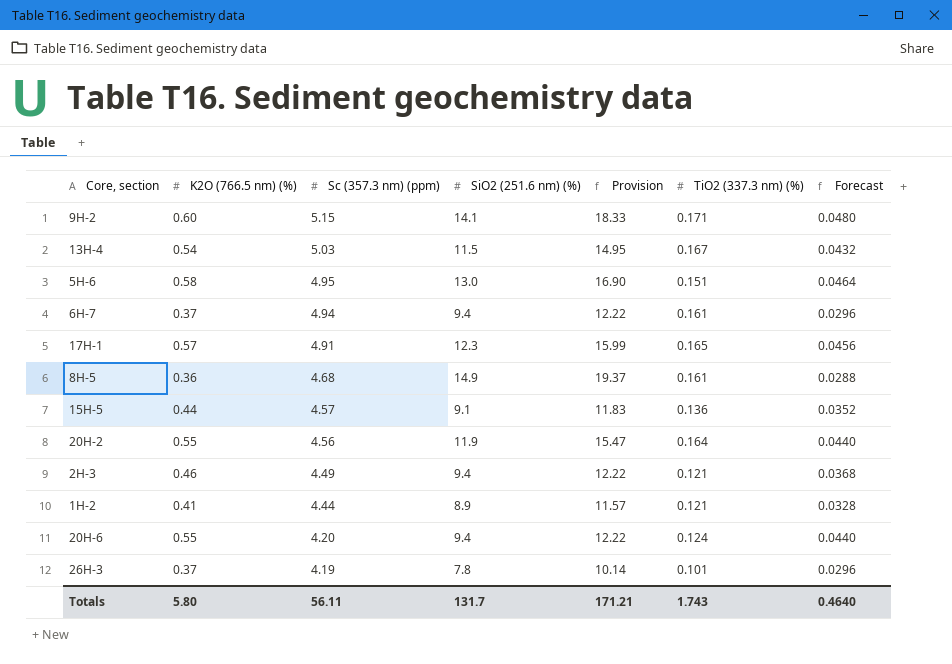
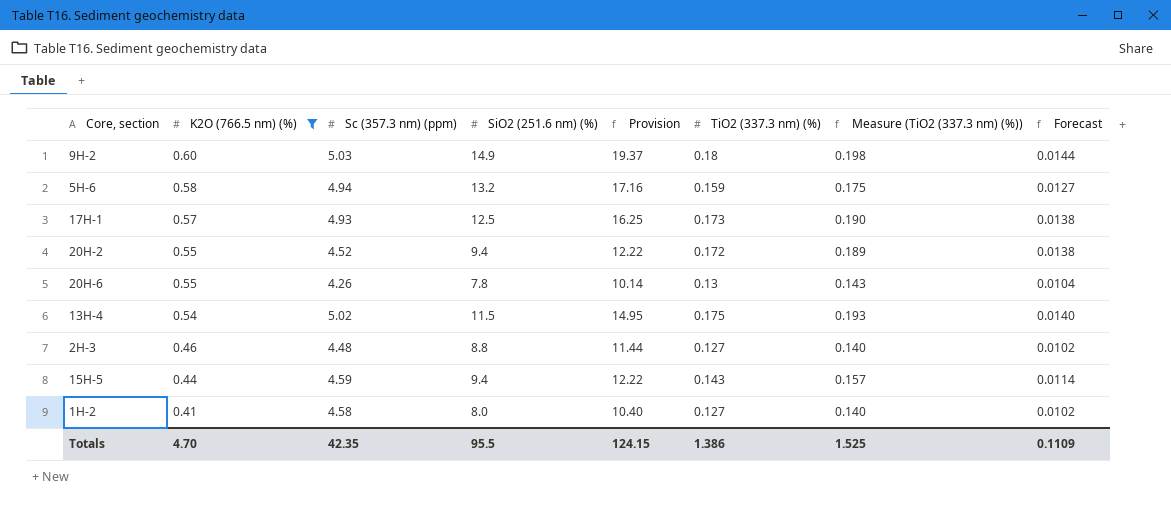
filter: none -> K2O (766.5 nm) (%) >= 0.41
row order: Sc (357.3 nm) (ppm) descending -> K2O (766.5 nm) (%) descending
column Measure (TiO2 (337.3 nm) (%)) | formula: none -> [TiO2 (337.3 nm) (%)] * 1.1
column Forecast | formula: [K2O (766.5 nm) (%)] * 0.08 -> [TiO2 (337.3 nm) (%)] * 0.08
9H-2 | Sc (357.3 nm) (ppm): 5.15 -> 5.03
9H-2 | SiO2 (251.6 nm) (%): 14.1 -> 14.9
9H-2 | Provision: 18.33 -> 19.37
9H-2 | TiO2 (337.3 nm) (%): 0.171 -> 0.18
5H-6 | Sc (357.3 nm) (ppm): 4.95 -> 4.94
5H-6 | SiO2 (251.6 nm) (%): 13.0 -> 13.2
5H-6 | Provision: 16.90 -> 17.16
5H-6 | TiO2 (337.3 nm) (%): 0.151 -> 0.159
17H-1 | Sc (357.3 nm) (ppm): 4.91 -> 4.93
17H-1 | SiO2 (251.6 nm) (%): 12.3 -> 12.5
17H-1 | Provision: 15.99 -> 16.25
17H-1 | TiO2 (337.3 nm) (%): 0.165 -> 0.173
20H-2 | Sc (357.3 nm) (ppm): 4.56 -> 4.52
20H-2 | SiO2 (251.6 nm) (%): 11.9 -> 9.4
20H-2 | Provision: 15.47 -> 12.22
20H-2 | TiO2 (337.3 nm) (%): 0.164 -> 0.172
20H-6 | Sc (357.3 nm) (ppm): 4.20 -> 4.26
20H-6 | SiO2 (251.6 nm) (%): 9.4 -> 7.8
20H-6 | Provision: 12.22 -> 10.14
20H-6 | TiO2 (337.3 nm) (%): 0.124 -> 0.13
13H-4 | Sc (357.3 nm) (ppm): 5.03 -> 5.02
13H-4 | TiO2 (337.3 nm) (%): 0.167 -> 0.175
2H-3 | Sc (357.3 nm) (ppm): 4.49 -> 4.48
2H-3 | SiO2 (251.6 nm) (%): 9.4 -> 8.8
2H-3 | Provision: 12.22 -> 11.44
2H-3 | TiO2 (337.3 nm) (%): 0.121 -> 0.127
15H-5 | Sc (357.3 nm) (ppm): 4.57 -> 4.59
15H-5 | SiO2 (251.6 nm) (%): 9.1 -> 9.4
15H-5 | Provision: 11.83 -> 12.22
15H-5 | TiO2 (337.3 nm) (%): 0.136 -> 0.143
1H-2 | Sc (357.3 nm) (ppm): 4.44 -> 4.58
1H-2 | SiO2 (251.6 nm) (%): 8.9 -> 8.0
1H-2 | Provision: 11.57 -> 10.40
1H-2 | TiO2 (337.3 nm) (%): 0.121 -> 0.127
Totals | K2O (766.5 nm) (%): 5.80 -> 4.70
Totals | Sc (357.3 nm) (ppm): 56.11 -> 42.35
Totals | SiO2 (251.6 nm) (%): 131.7 -> 95.5
Totals | Provision: 171.21 -> 124.15
Totals | TiO2 (337.3 nm) (%): 1.743 -> 1.386
Totals | Forecast: 0.4640 -> 0.1109

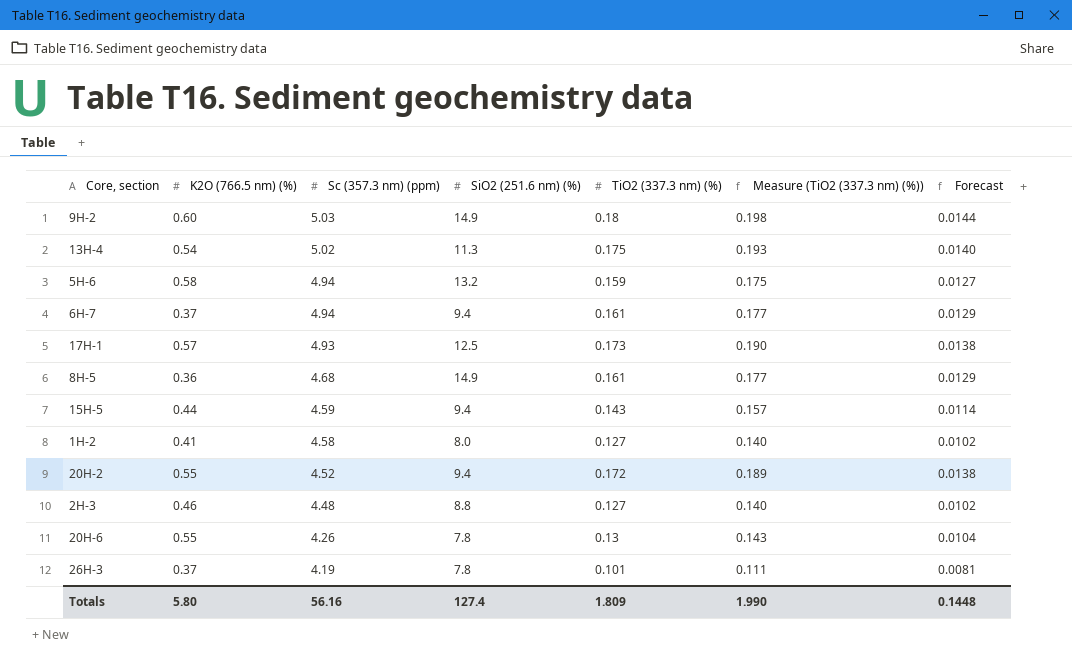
filter: K2O (766.5 nm) (%) >= 0.41 -> none
row order: K2O (766.5 nm) (%) descending -> Sc (357.3 nm) (ppm) descending
column Provision | formula: [SiO2 (251.6 nm) (%)] * 1.3 -> none
13H-4 | SiO2 (251.6 nm) (%): 11.5 -> 11.3
Totals | K2O (766.5 nm) (%): 4.70 -> 5.80
Totals | Sc (357.3 nm) (ppm): 42.35 -> 56.16
Totals | SiO2 (251.6 nm) (%): 95.5 -> 127.4
Totals | TiO2 (337.3 nm) (%): 1.386 -> 1.809
Totals | Measure (TiO2 (337.3 nm) (%)): 1.525 -> 1.990
Totals | Forecast: 0.1109 -> 0.1448

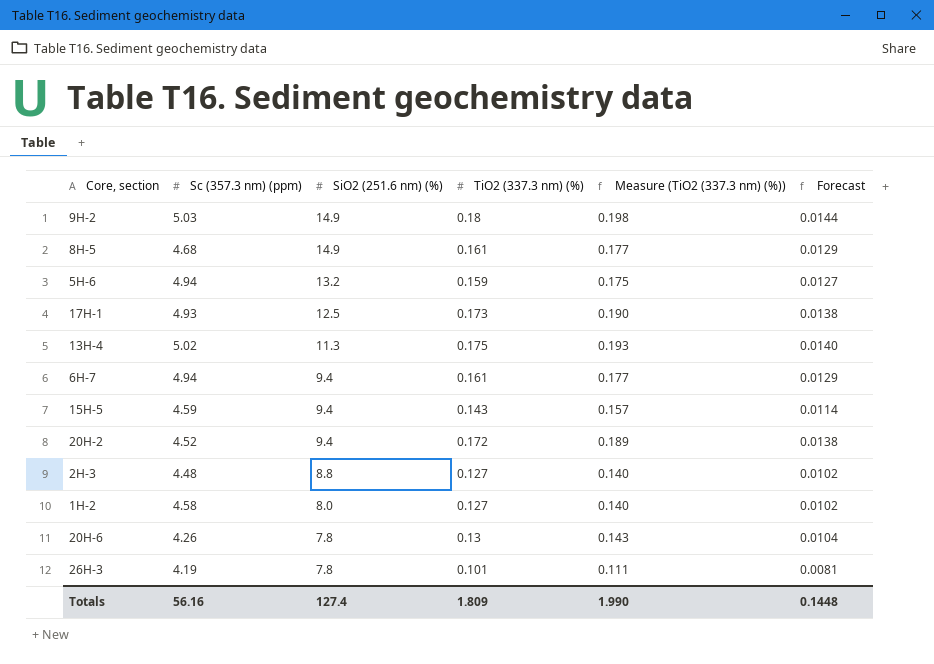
row order: Sc (357.3 nm) (ppm) descending -> SiO2 (251.6 nm) (%) descending
column K2O (766.5 nm) (%) | position: 2 -> none

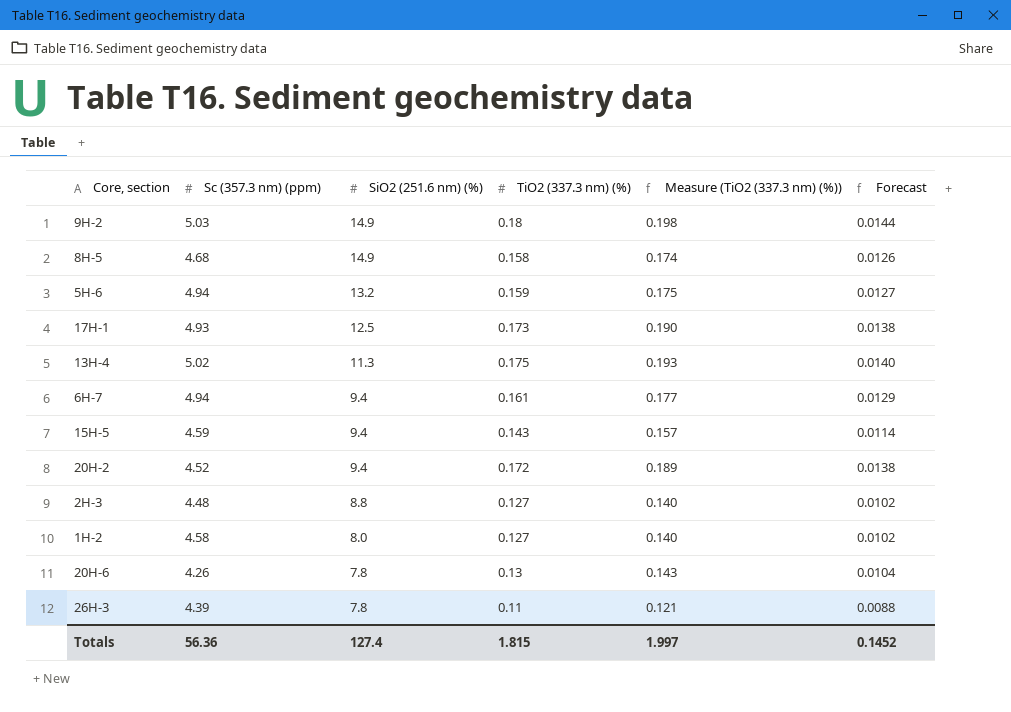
8H-5 | TiO2 (337.3 nm) (%): 0.161 -> 0.158
8H-5 | Measure (TiO2 (337.3 nm) (%)): 0.177 -> 0.174
8H-5 | Forecast: 0.0129 -> 0.0126
26H-3 | Sc (357.3 nm) (ppm): 4.19 -> 4.39
26H-3 | TiO2 (337.3 nm) (%): 0.101 -> 0.11
26H-3 | Measure (TiO2 (337.3 nm) (%)): 0.111 -> 0.121
26H-3 | Forecast: 0.0081 -> 0.0088
Totals | Sc (357.3 nm) (ppm): 56.16 -> 56.36
Totals | TiO2 (337.3 nm) (%): 1.809 -> 1.815
Totals | Measure (TiO2 (337.3 nm) (%)): 1.990 -> 1.997
Totals | Forecast: 0.1448 -> 0.1452

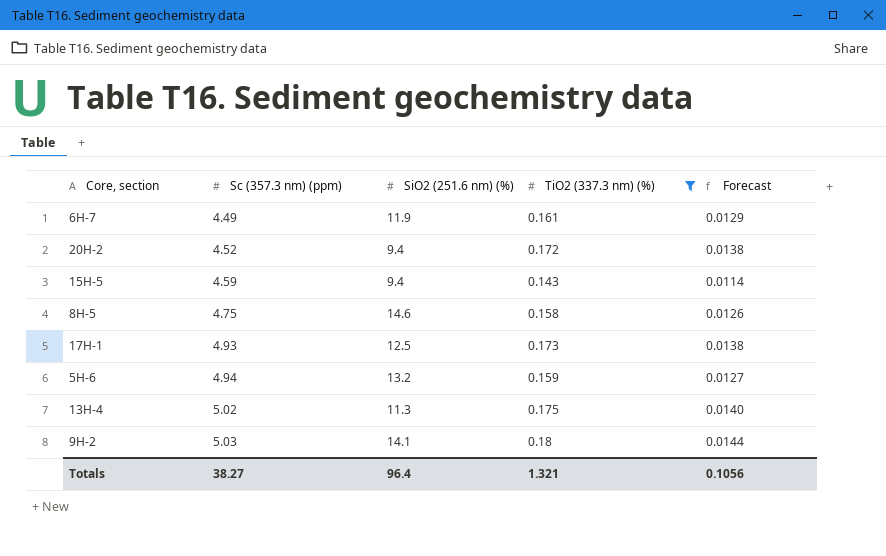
filter: none -> TiO2 (337.3 nm) (%) >= 0.143
row order: SiO2 (251.6 nm) (%) descending -> Sc (357.3 nm) (ppm) ascending
column Measure (TiO2 (337.3 nm) (%)) | formula: [TiO2 (337.3 nm) (%)] * 1.1 -> none
6H-7 | Sc (357.3 nm) (ppm): 4.94 -> 4.49
6H-7 | SiO2 (251.6 nm) (%): 9.4 -> 11.9
8H-5 | Sc (357.3 nm) (ppm): 4.68 -> 4.75
8H-5 | SiO2 (251.6 nm) (%): 14.9 -> 14.6
9H-2 | SiO2 (251.6 nm) (%): 14.9 -> 14.1
Totals | Sc (357.3 nm) (ppm): 56.36 -> 38.27
Totals | SiO2 (251.6 nm) (%): 127.4 -> 96.4
Totals | TiO2 (337.3 nm) (%): 1.815 -> 1.321
Totals | Forecast: 0.1452 -> 0.1056

